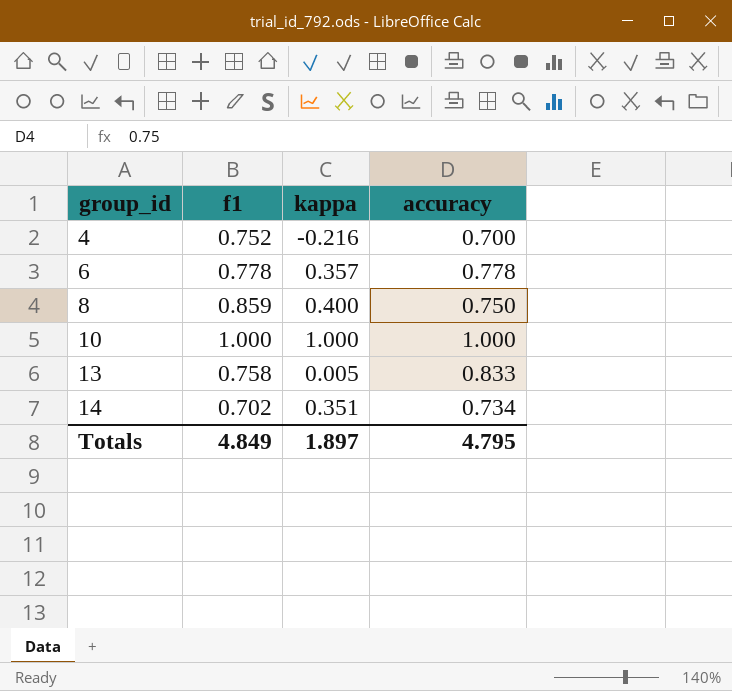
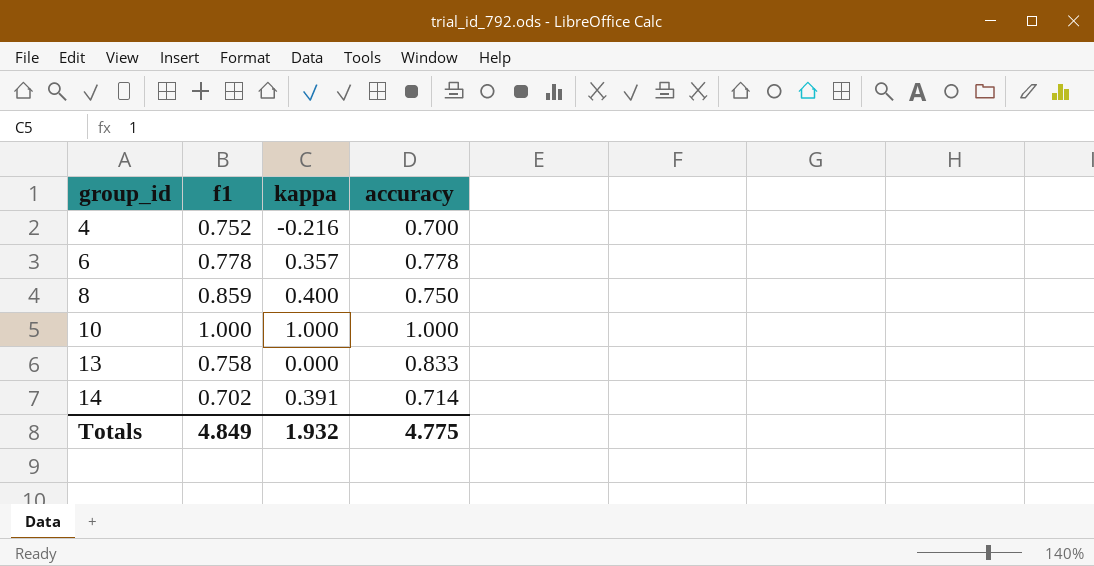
13 | kappa: 0.005 -> 0.000
14 | kappa: 0.351 -> 0.391
14 | accuracy: 0.734 -> 0.714
Totals | kappa: 1.897 -> 1.932
Totals | accuracy: 4.795 -> 4.775

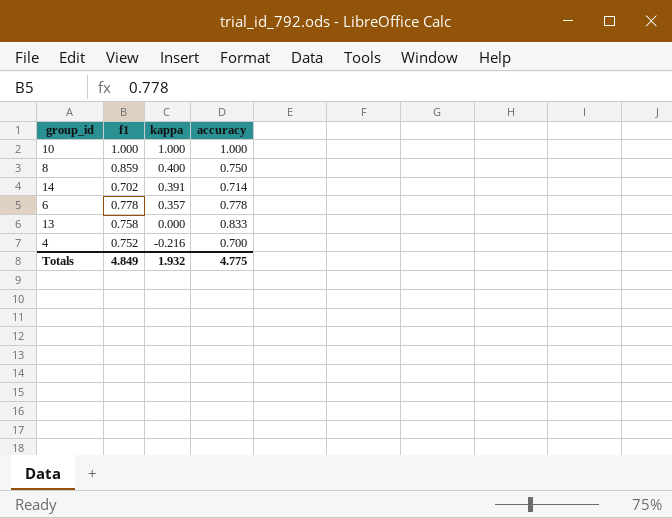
row order: group_id ascending -> kappa descending

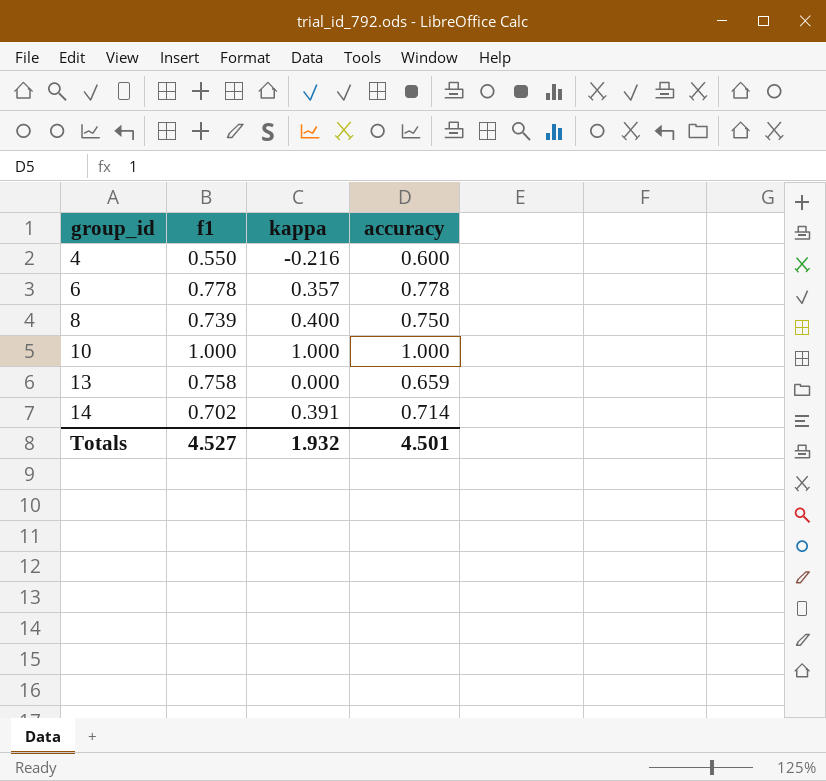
row order: kappa descending -> group_id ascending
4 | f1: 0.752 -> 0.550
4 | accuracy: 0.700 -> 0.600
8 | f1: 0.859 -> 0.739
13 | accuracy: 0.833 -> 0.659
Totals | f1: 4.849 -> 4.527
Totals | accuracy: 4.775 -> 4.501

